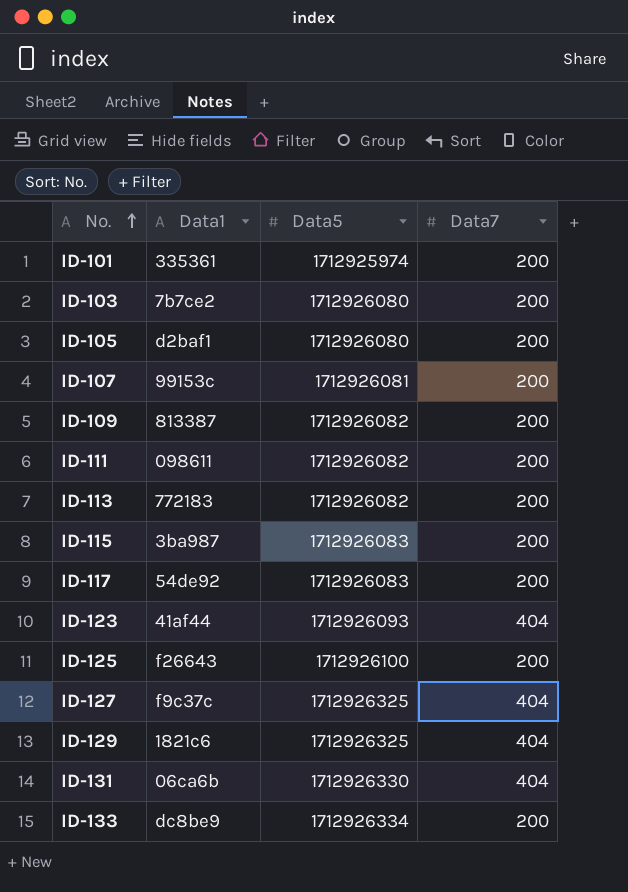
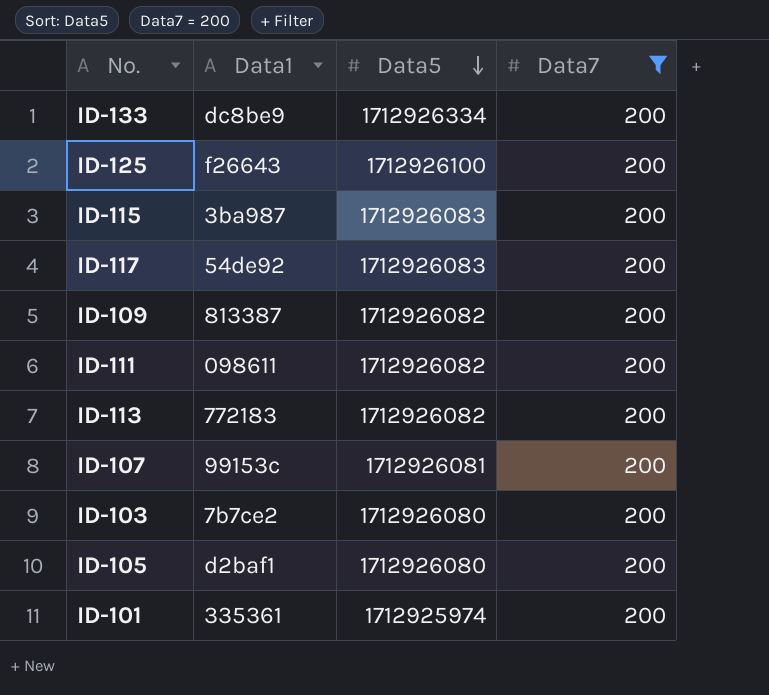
filter: none -> Data7 = 200
row order: No. ascending -> Data5 descending

